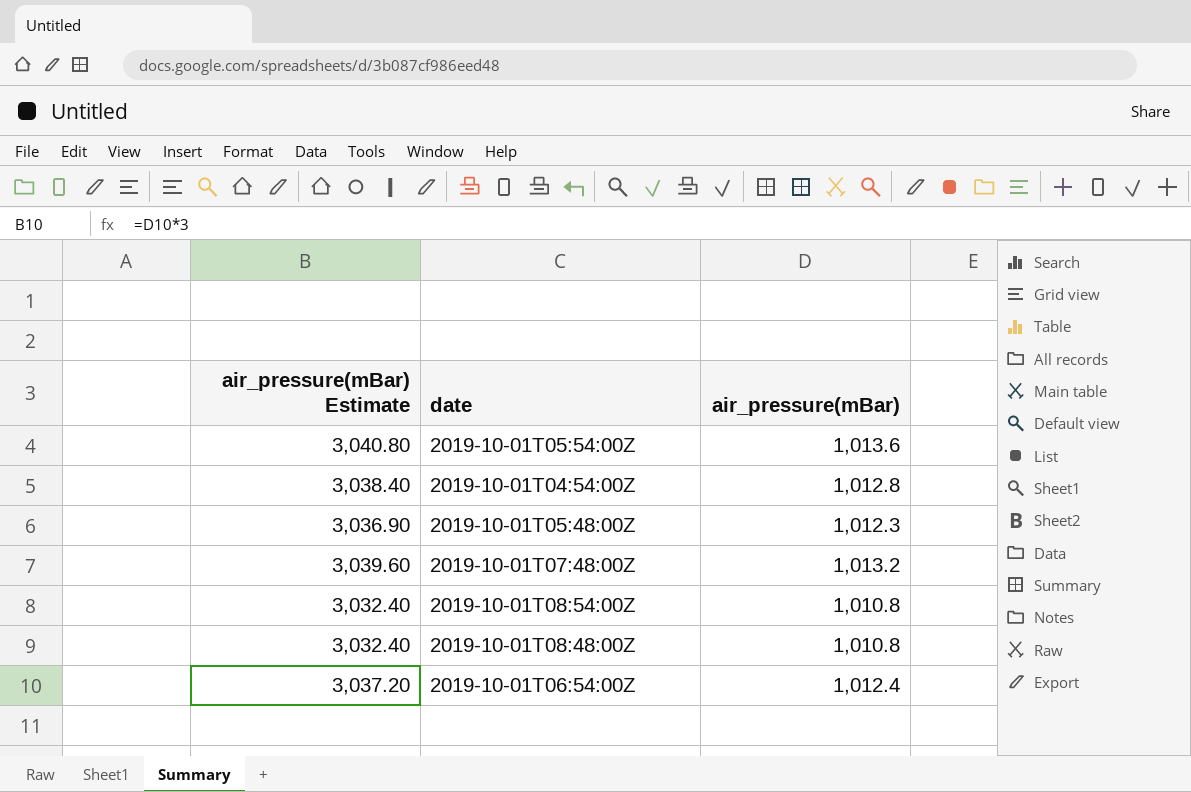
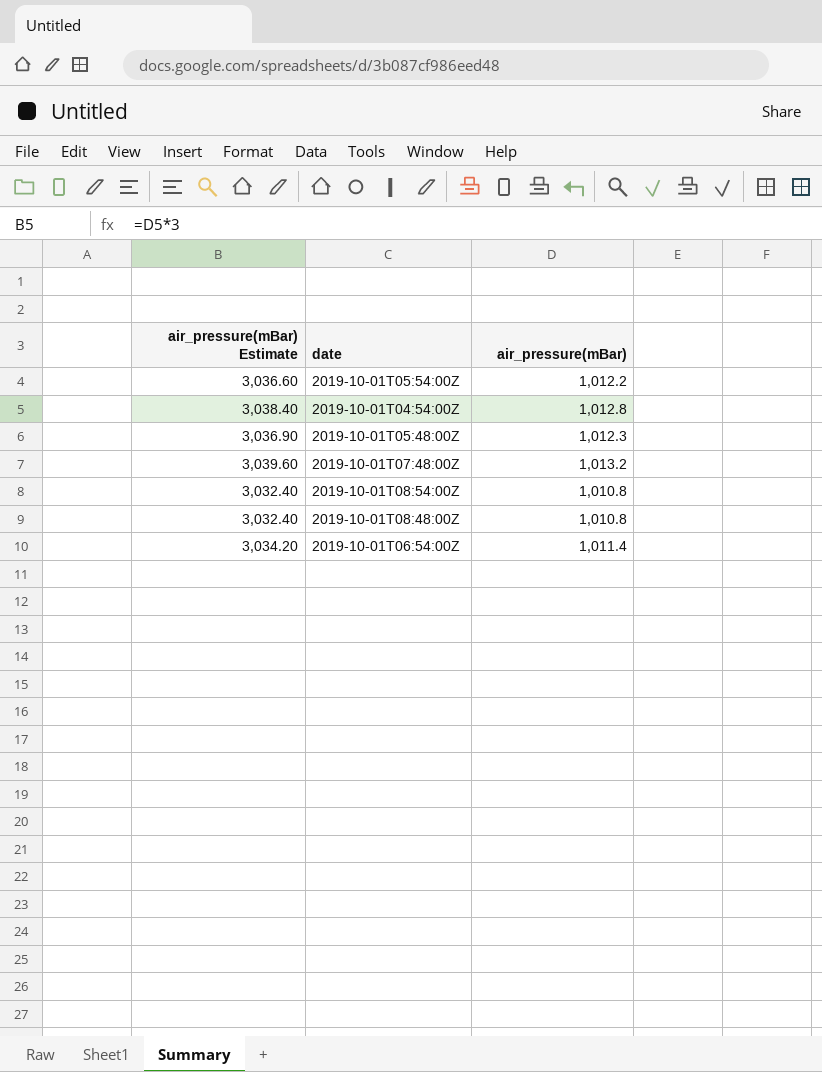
2019-10-01T05:54:00Z | air_pressure(mBar) Estimate: 3,040.80 -> 3,036.60
2019-10-01T05:54:00Z | air_pressure(mBar): 1,013.6 -> 1,012.2
2019-10-01T06:54:00Z | air_pressure(mBar) Estimate: 3,037.20 -> 3,034.20
2019-10-01T06:54:00Z | air_pressure(mBar): 1,012.4 -> 1,011.4

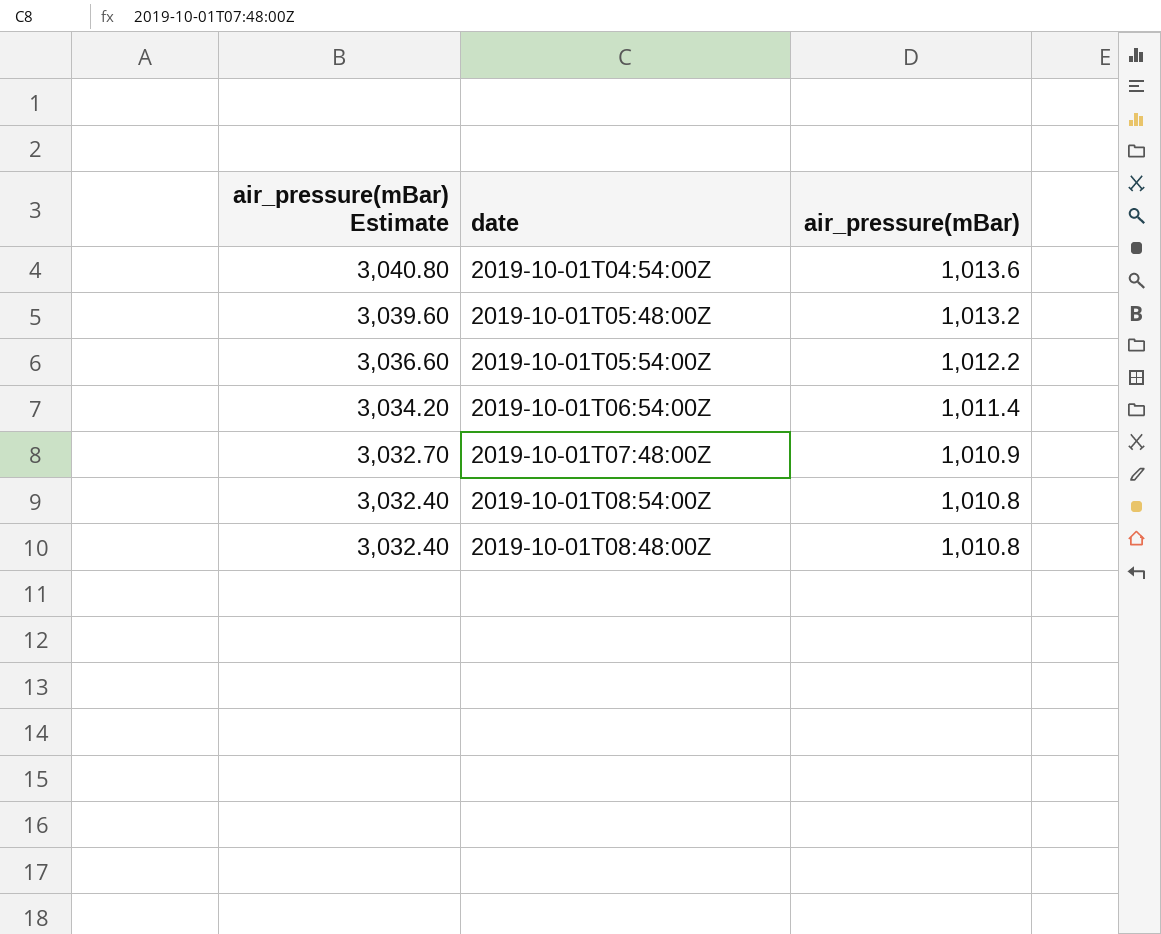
row order: none -> air_pressure(mBar) Estimate descending
2019-10-01T04:54:00Z | air_pressure(mBar) Estimate: 3,038.40 -> 3,040.80
2019-10-01T04:54:00Z | air_pressure(mBar): 1,012.8 -> 1,013.6
2019-10-01T05:48:00Z | air_pressure(mBar) Estimate: 3,036.90 -> 3,039.60
2019-10-01T05:48:00Z | air_pressure(mBar): 1,012.3 -> 1,013.2
2019-10-01T07:48:00Z | air_pressure(mBar) Estimate: 3,039.60 -> 3,032.70
2019-10-01T07:48:00Z | air_pressure(mBar): 1,013.2 -> 1,010.9

